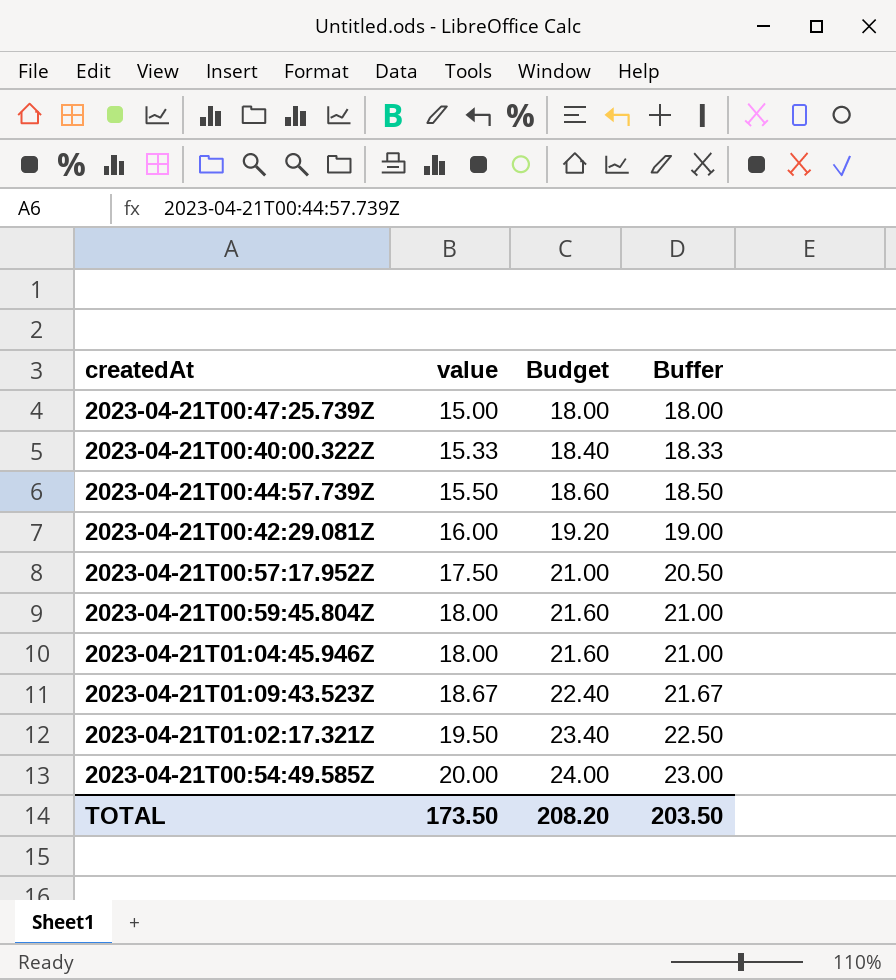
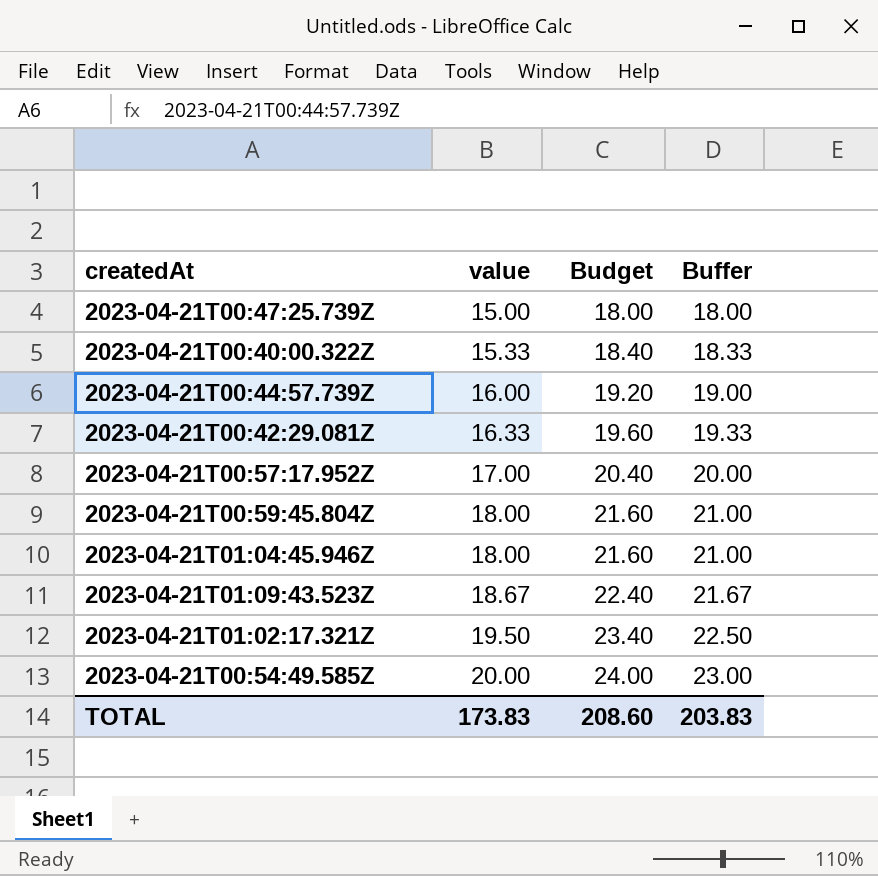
2023-04-21T00:44:57.739Z | value: 15.50 -> 16.00
2023-04-21T00:44:57.739Z | Budget: 18.60 -> 19.20
2023-04-21T00:44:57.739Z | Buffer: 18.50 -> 19.00
2023-04-21T00:42:29.081Z | value: 16.00 -> 16.33
2023-04-21T00:42:29.081Z | Budget: 19.20 -> 19.60
2023-04-21T00:42:29.081Z | Buffer: 19.00 -> 19.33
2023-04-21T00:57:17.952Z | value: 17.50 -> 17.00
2023-04-21T00:57:17.952Z | Budget: 21.00 -> 20.40
2023-04-21T00:57:17.952Z | Buffer: 20.50 -> 20.00
TOTAL | value: 173.50 -> 173.83
TOTAL | Budget: 208.20 -> 208.60
TOTAL | Buffer: 203.50 -> 203.83

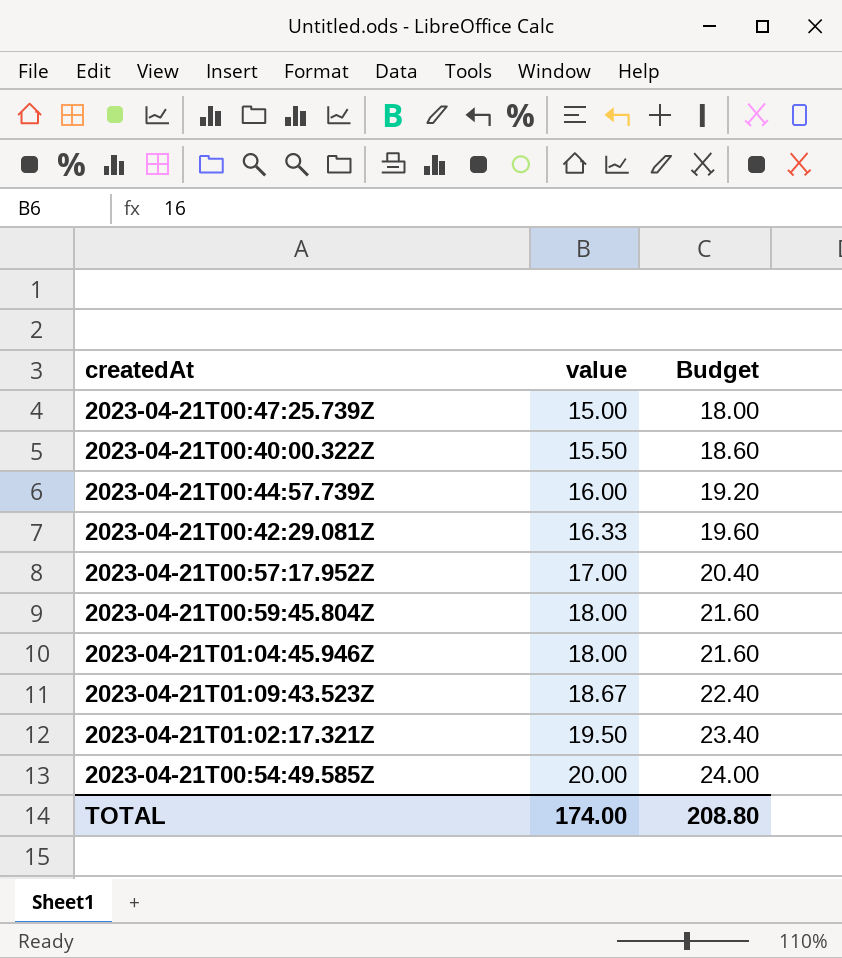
column Buffer | formula: [value] + 3 -> none
2023-04-21T00:40:00.322Z | value: 15.33 -> 15.50
2023-04-21T00:40:00.322Z | Budget: 18.40 -> 18.60
TOTAL | value: 173.83 -> 174.00
TOTAL | Budget: 208.60 -> 208.80

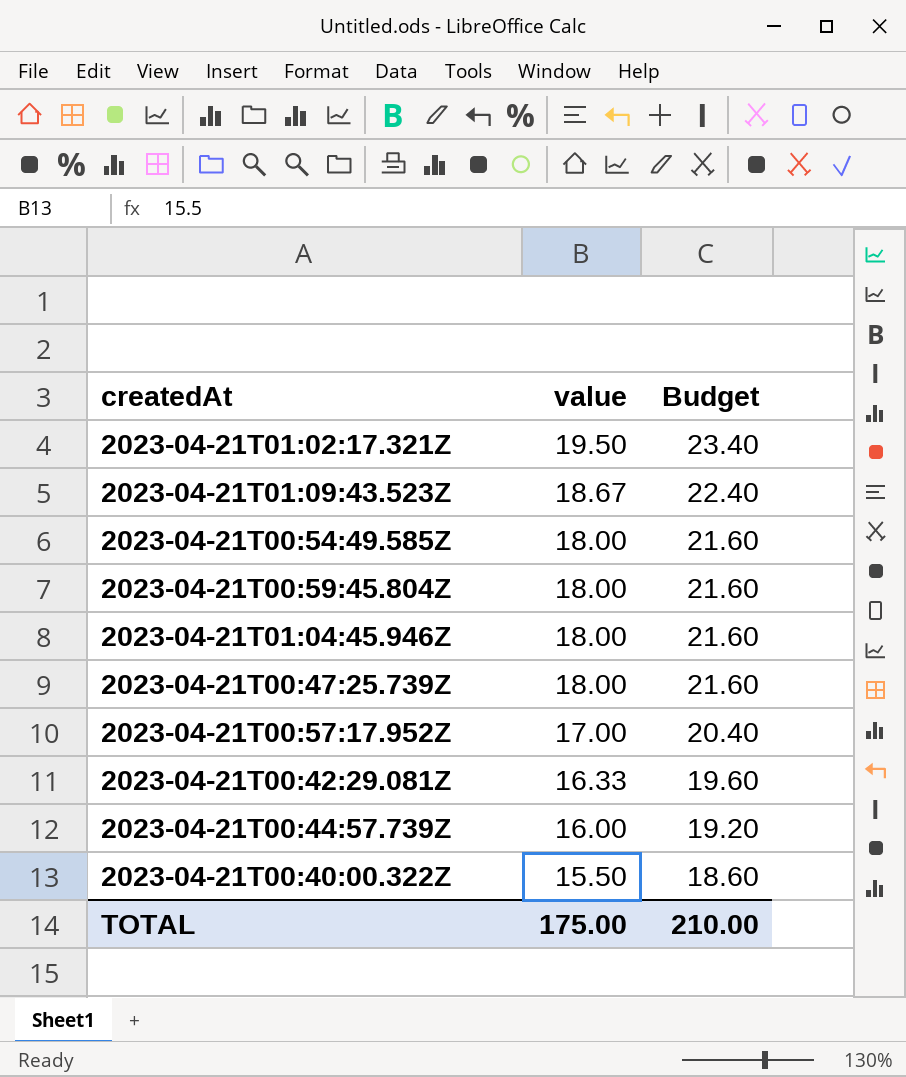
row order: value ascending -> value descending
2023-04-21T00:54:49.585Z | value: 20.00 -> 18.00
2023-04-21T00:54:49.585Z | Budget: 24.00 -> 21.60
2023-04-21T00:47:25.739Z | value: 15.00 -> 18.00
2023-04-21T00:47:25.739Z | Budget: 18.00 -> 21.60
TOTAL | value: 174.00 -> 175.00
TOTAL | Budget: 208.80 -> 210.00

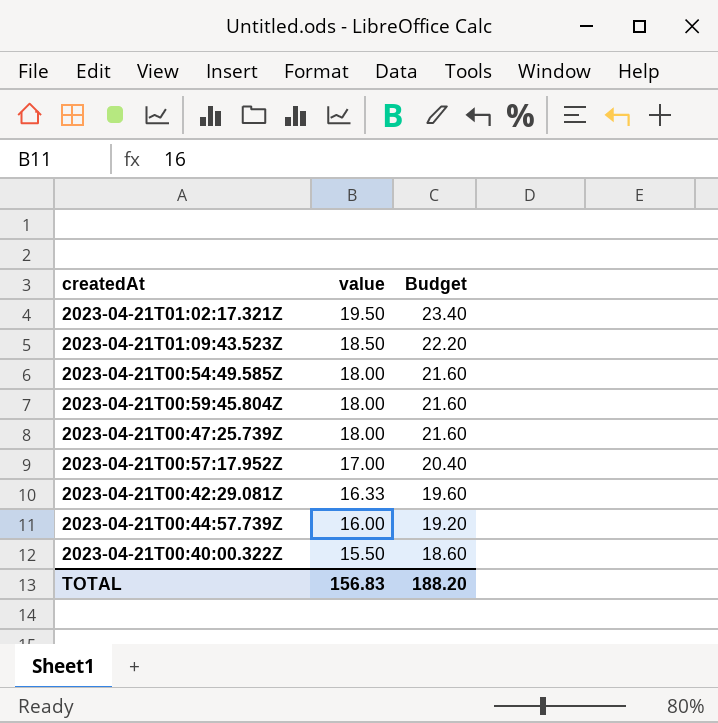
row 2023-04-21T01:04:45.946Z: 18.00 | 21.60 -> none
2023-04-21T01:09:43.523Z | value: 18.67 -> 18.50
2023-04-21T01:09:43.523Z | Budget: 22.40 -> 22.20
TOTAL | value: 175.00 -> 156.83
TOTAL | Budget: 210.00 -> 188.20

